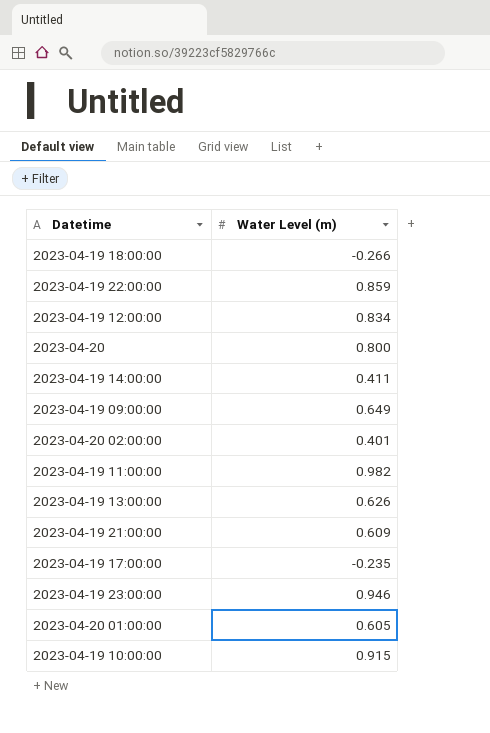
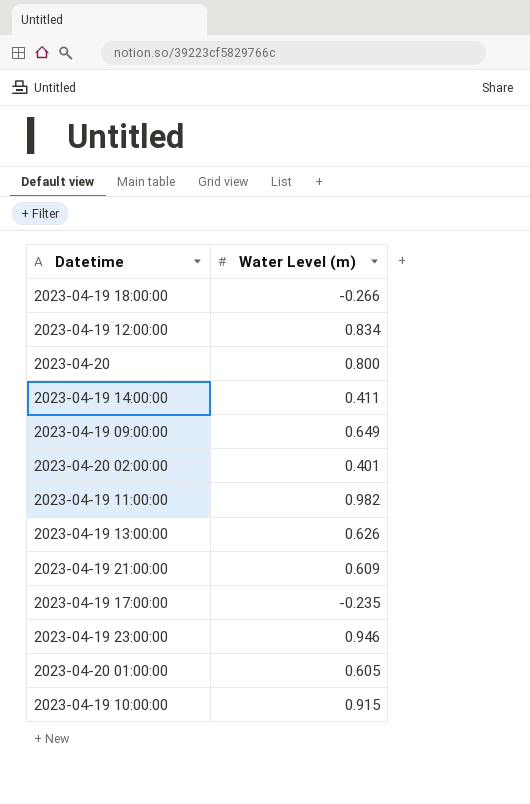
row 2023-04-19 22:00:00: 0.859 -> none

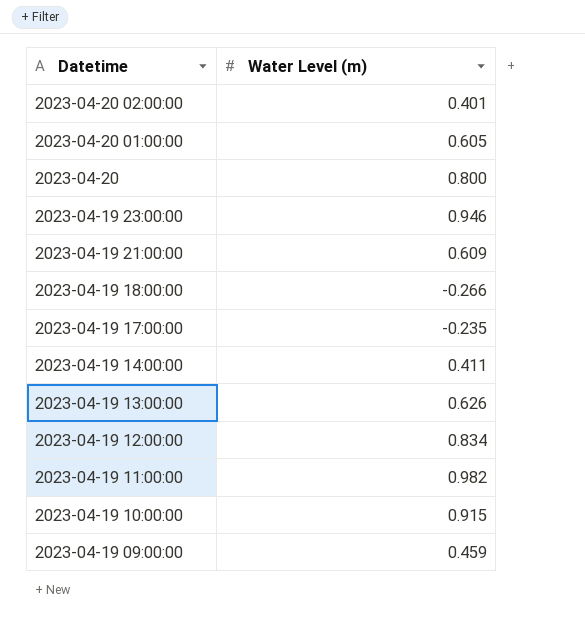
row order: none -> Datetime descending
2023-04-19 09:00:00 | Water Level (m): 0.649 -> 0.459

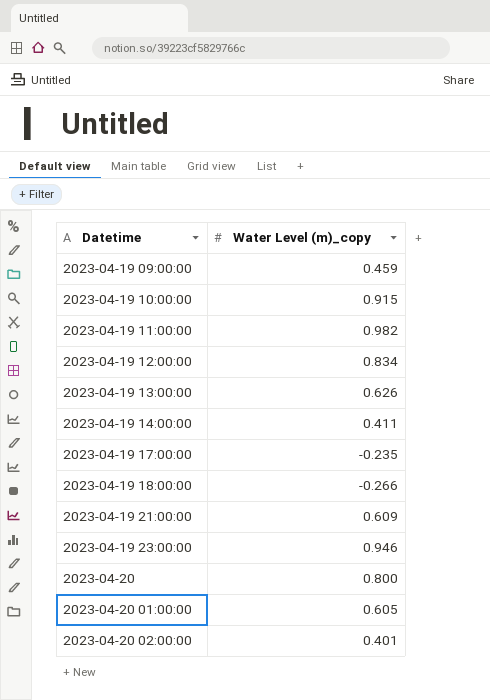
row order: Datetime descending -> Datetime ascending
column name: Water Level (m) -> Water Level (m)_copy

